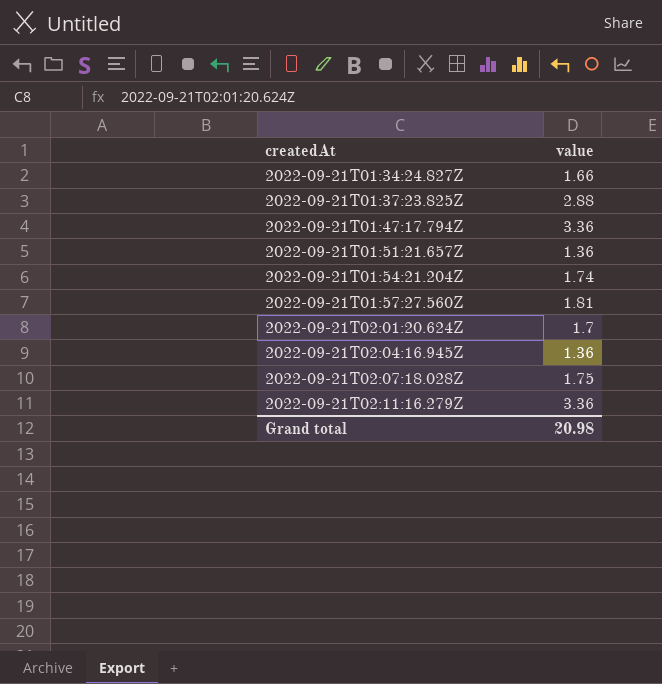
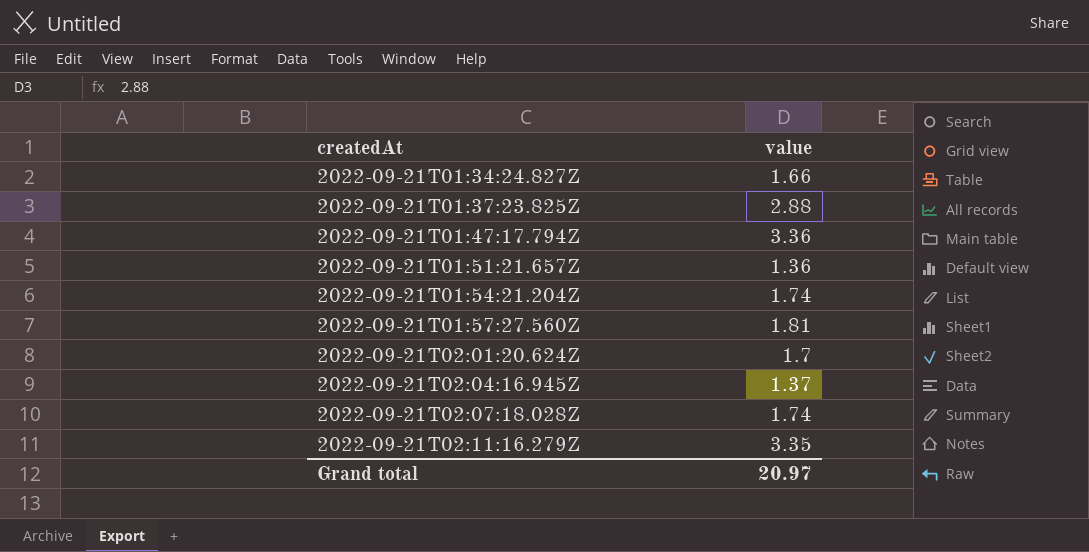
2022-09-21T02:04:16.945Z | value: 1.36 -> 1.37
2022-09-21T02:07:18.028Z | value: 1.75 -> 1.74
2022-09-21T02:11:16.279Z | value: 3.36 -> 3.35
Grand total | value: 20.98 -> 20.97

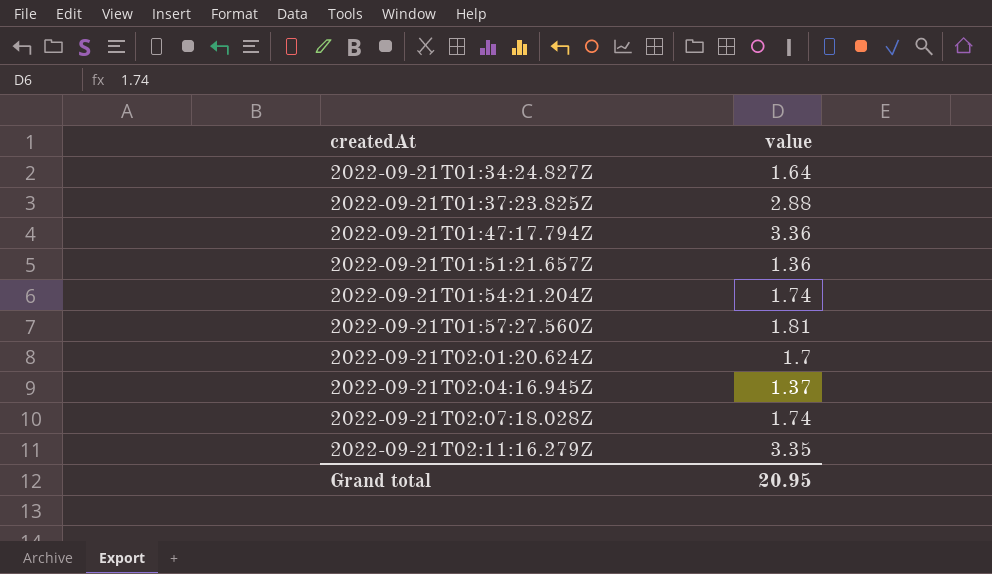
2022-09-21T01:34:24.827Z | value: 1.66 -> 1.64
Grand total | value: 20.97 -> 20.95

